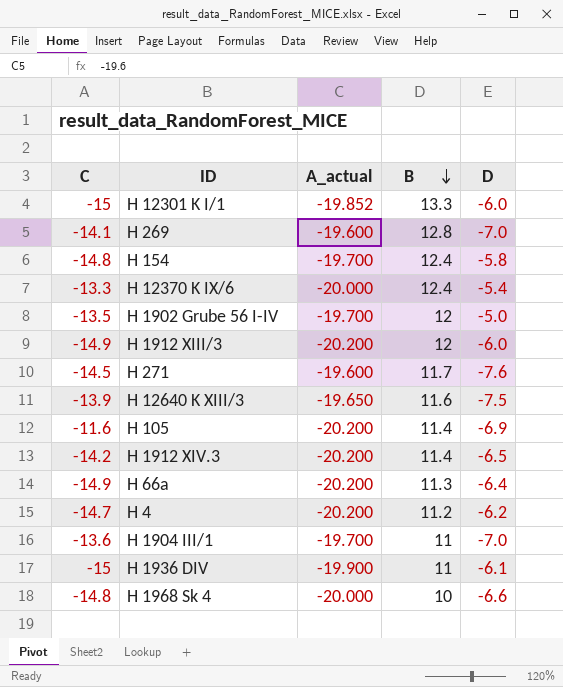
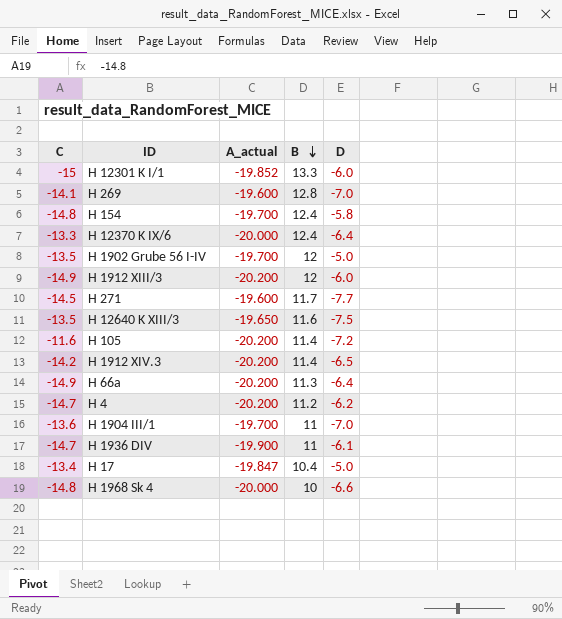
H 12370 K IX/6 | D: -5.4 -> -6.4
H 271 | D: -7.6 -> -7.7
H 12640 K XIII/3 | C: -13.9 -> -13.5
H 105 | D: -6.9 -> -7.2
H 1936 DIV | C: -15 -> -14.7
row H 17: none -> -13.4 | -19.847 | 10.4 | -5.0

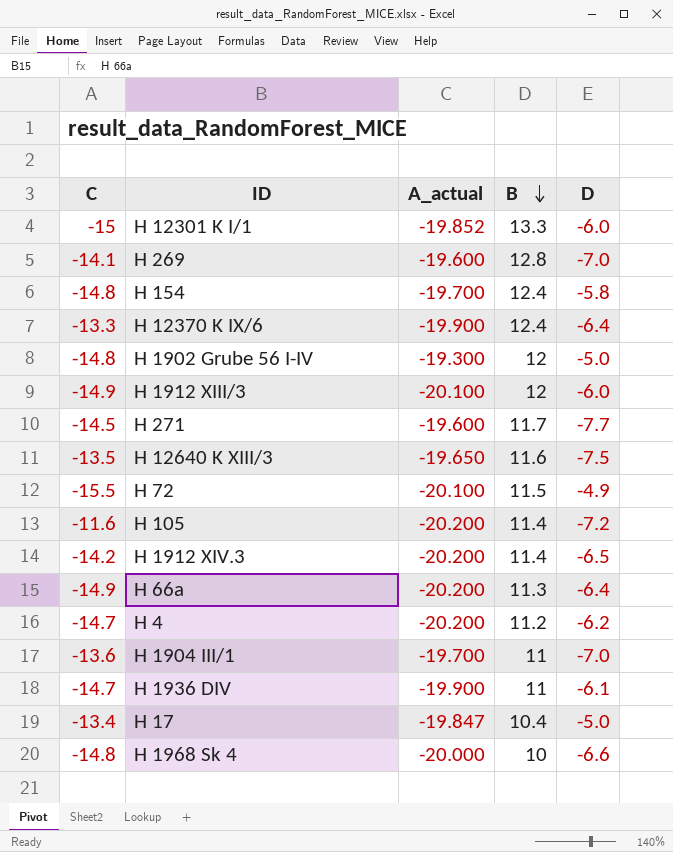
H 12370 K IX/6 | A_actual: -20.000 -> -19.900
H 1902 Grube 56 I-IV | C: -13.5 -> -14.8
H 1902 Grube 56 I-IV | A_actual: -19.700 -> -19.300
H 1912 XIII/3 | A_actual: -20.200 -> -20.100
row H 72: none -> -15.5 | -20.100 | 11.5 | -4.9

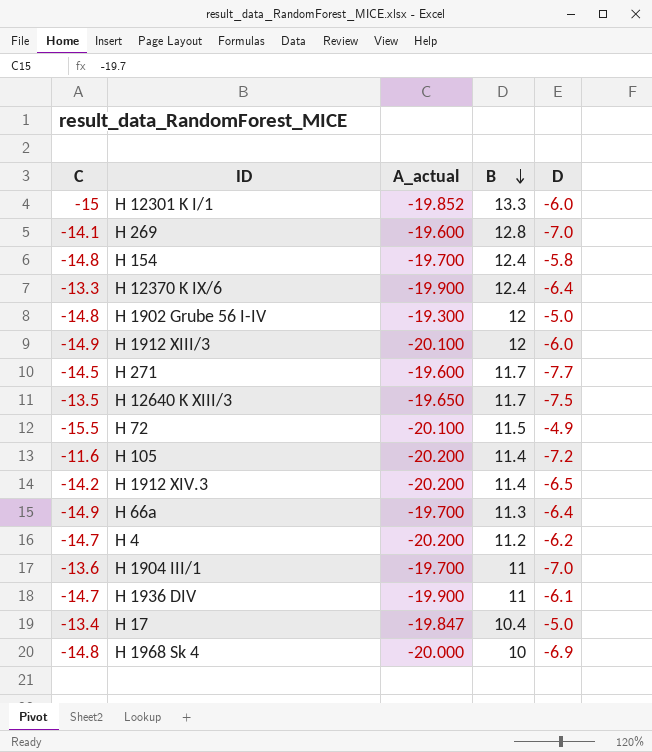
H 12640 K XIII/3 | B: 11.6 -> 11.7
H 66a | A_actual: -20.200 -> -19.700
H 1968 Sk 4 | D: -6.6 -> -6.9

